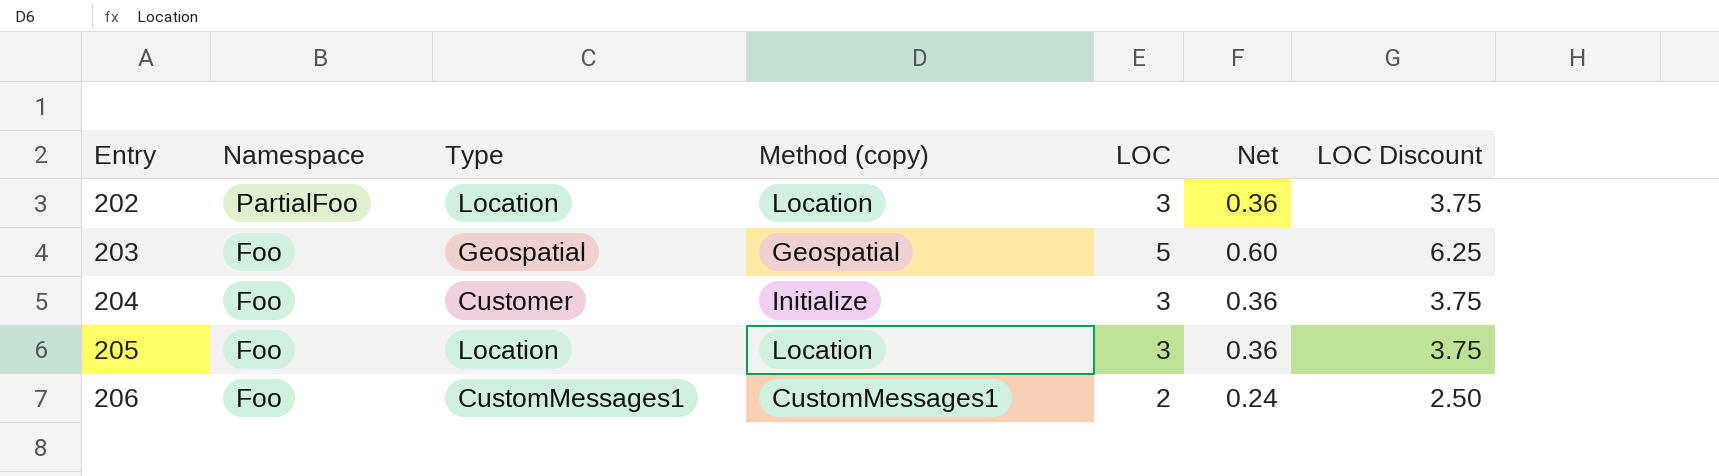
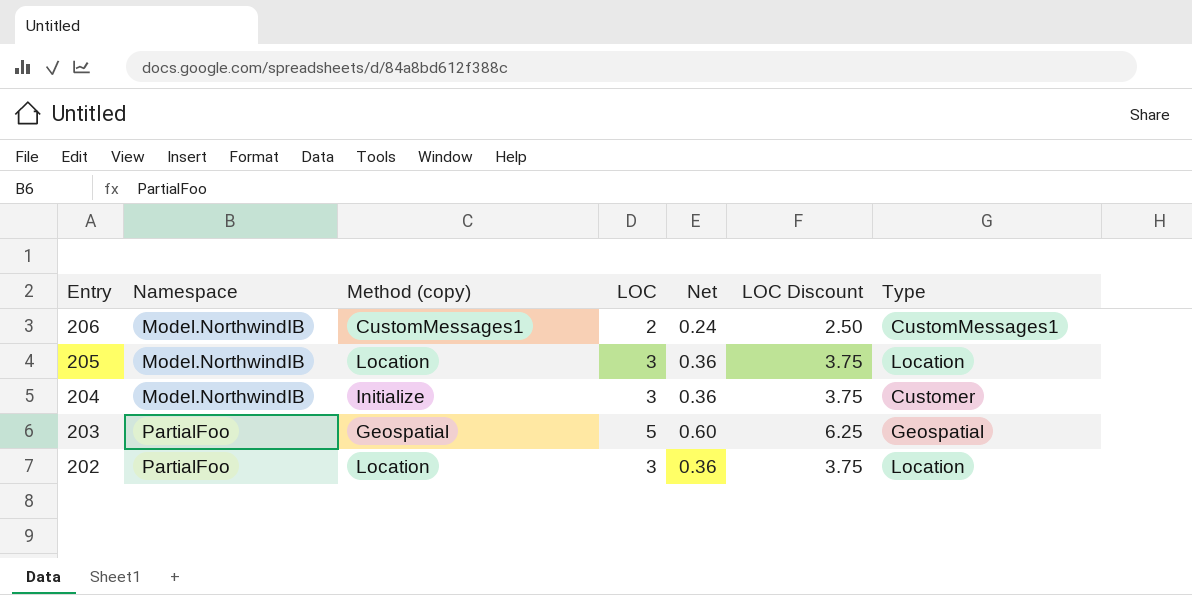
row order: Entry ascending -> Entry descending
column Type | position: 3 -> 7
206 | Namespace: Foo -> Model.NorthwindIB
205 | Namespace: Foo -> Model.NorthwindIB
204 | Namespace: Foo -> Model.NorthwindIB
203 | Namespace: Foo -> PartialFoo

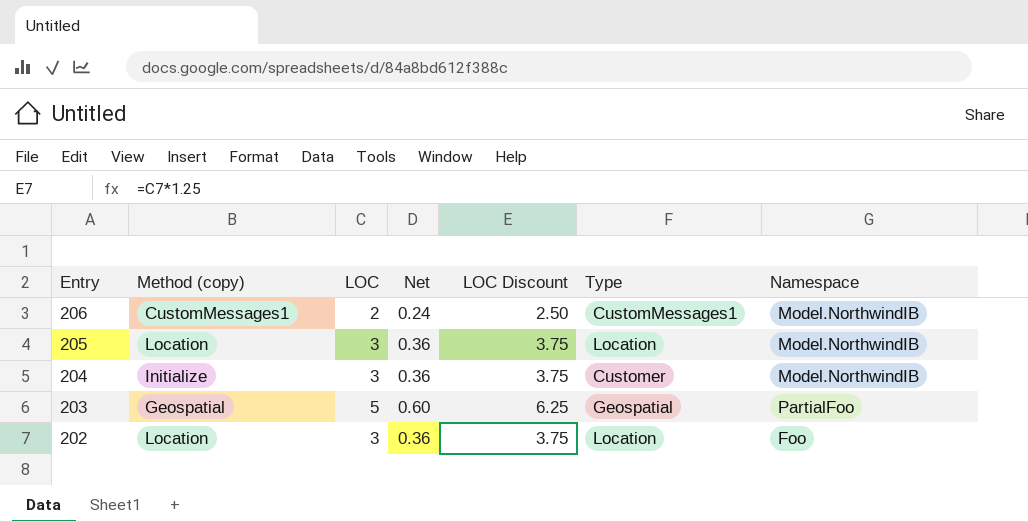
column Namespace | position: 2 -> 7
202 | Namespace: PartialFoo -> Foo

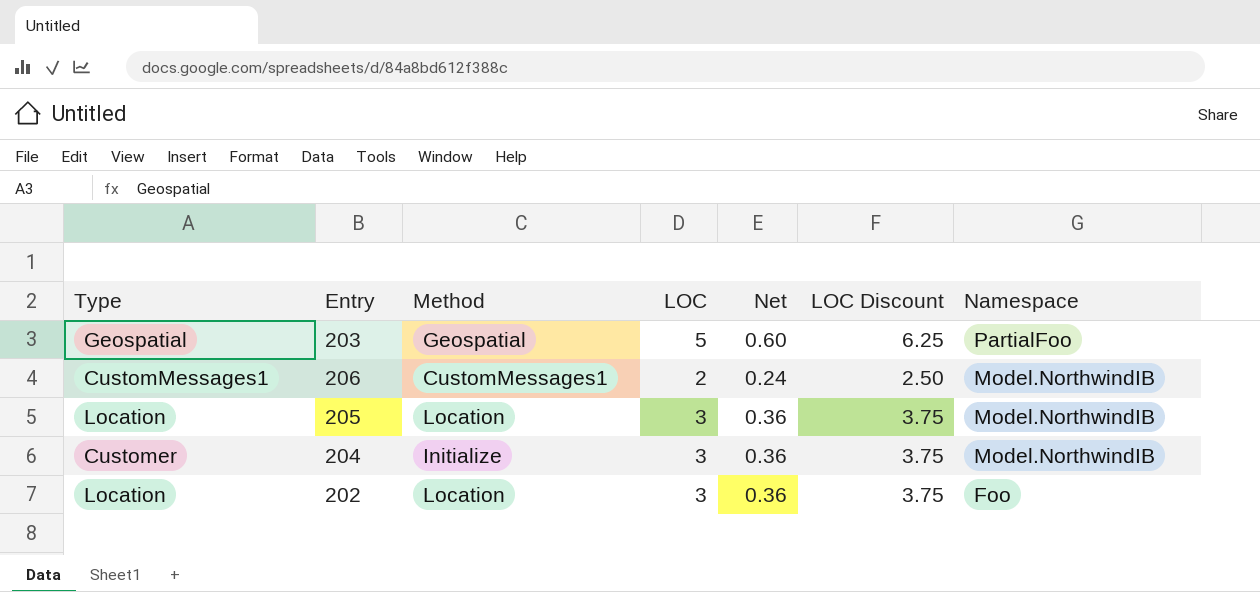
row order: Entry descending -> Namespace descending
column Type | position: 6 -> 1
column name: Method (copy) -> Method

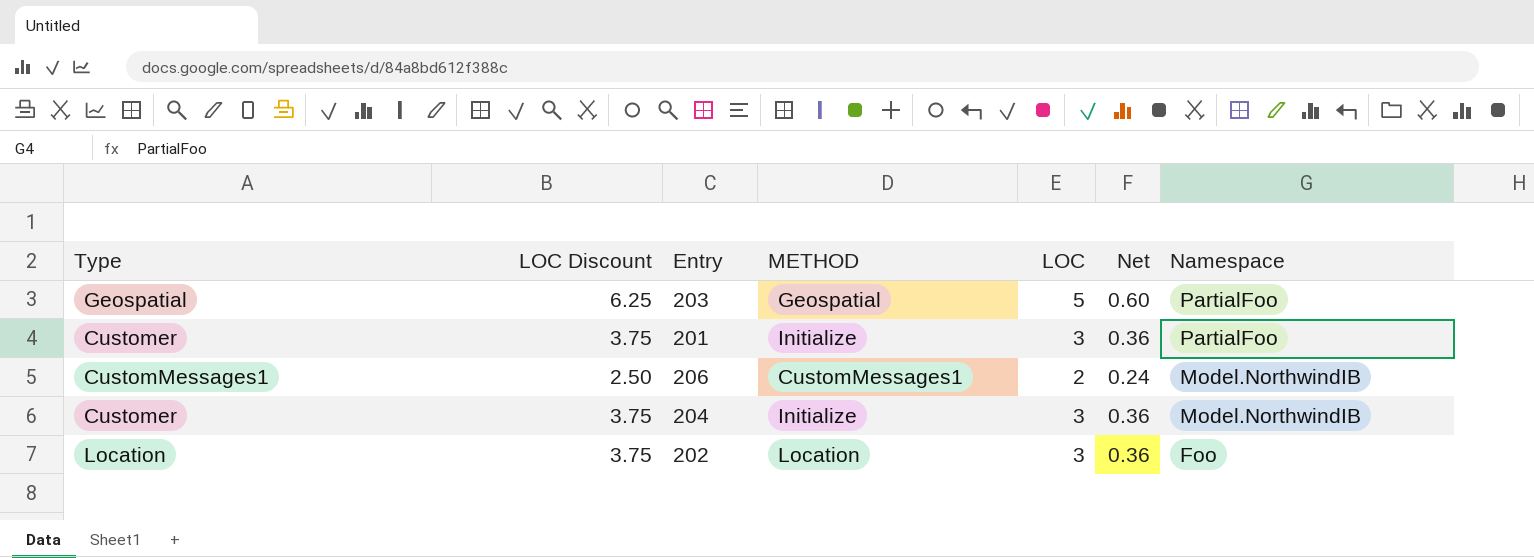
column LOC Discount | position: 6 -> 2
column name: Method -> METHOD
row 205: Location | Location | 3 | 0.36 | 3.75 | Model.NorthwindIB -> none
row 201: none -> Customer | 3.75 | Initialize | 3 | 0.36 | PartialFoo

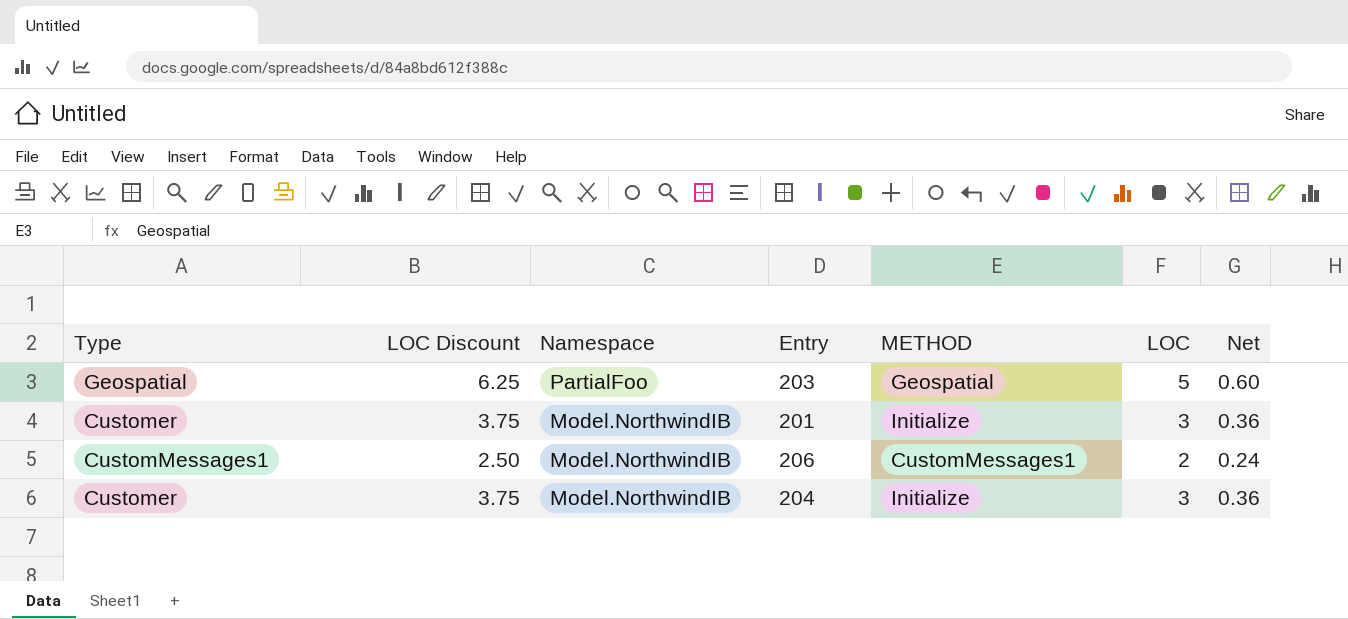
column Namespace | position: 7 -> 3
row 202: Location | 3.75 | Location | 3 | 0.36 | Foo -> none
201 | Namespace: PartialFoo -> Model.NorthwindIB

